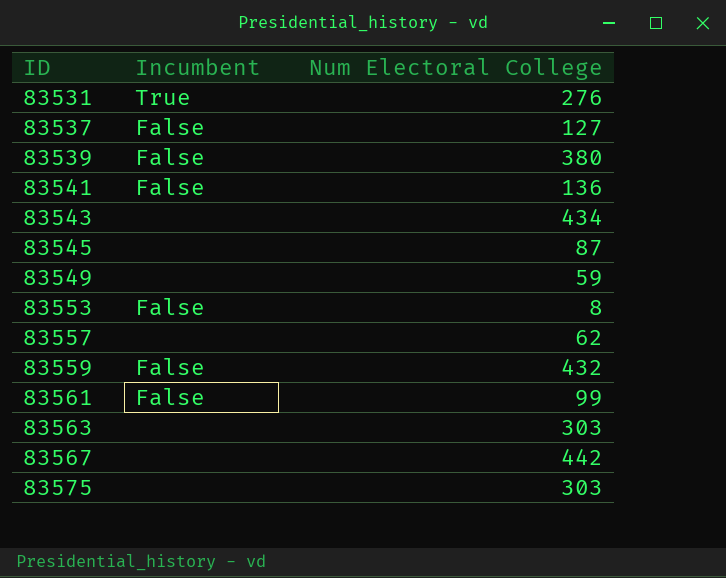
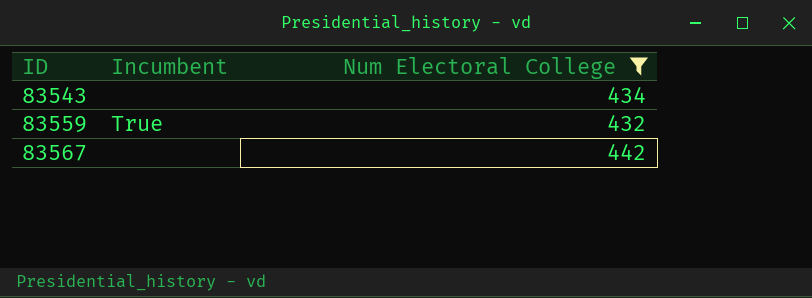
filter: none -> Num Electoral College >= 432
83559 | Incumbent: False -> True

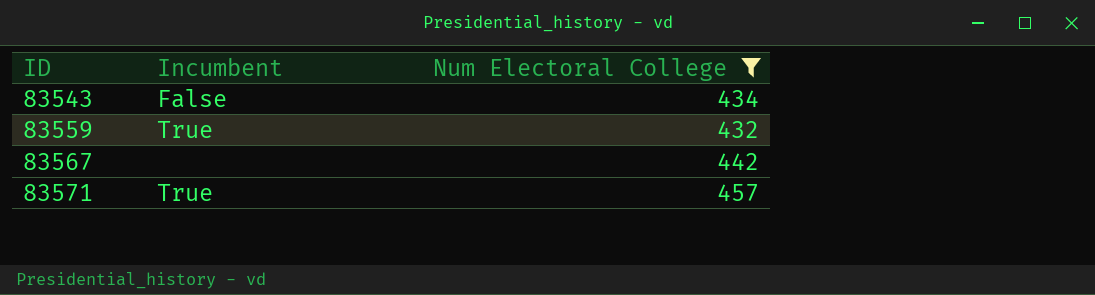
83543 | Incumbent: none -> False
row 83571: none -> True | 457

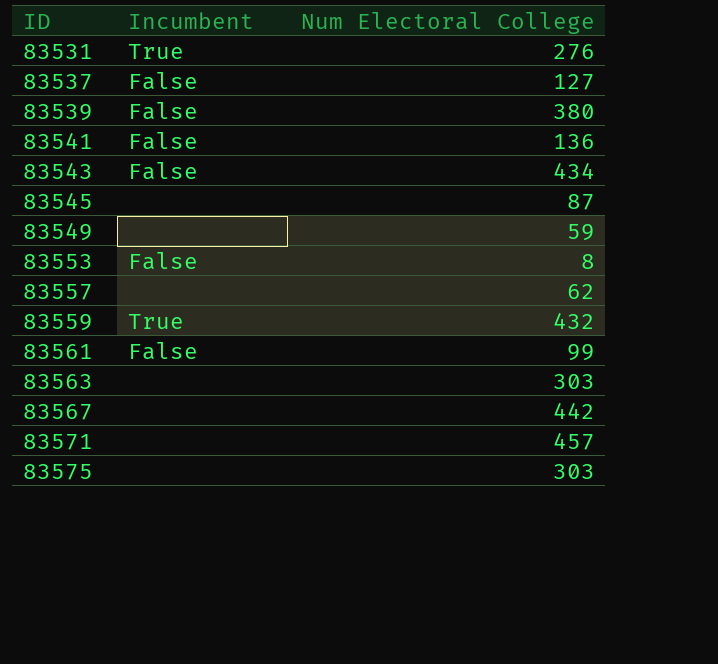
filter: Num Electoral College >= 432 -> none
83571 | Incumbent: True -> none

